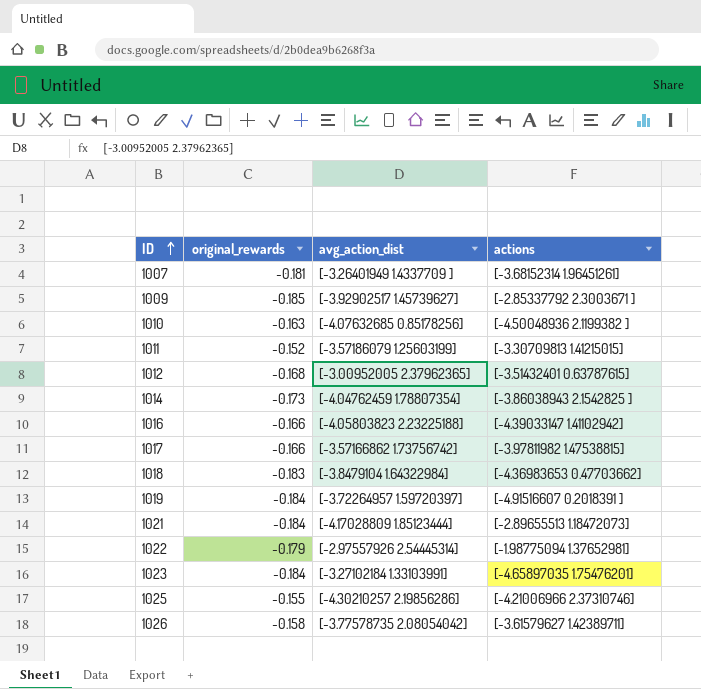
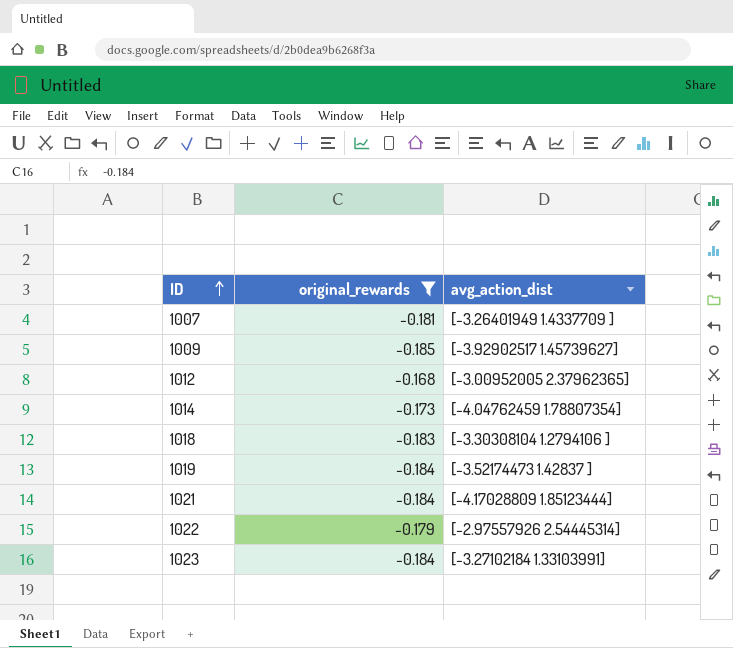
filter: none -> original_rewards <= -0.168
column actions | position: 4 -> none
1018 | avg_action_dist: [-3.8479104 1.64322984] -> [-3.30308104 1.2794106 ]
1019 | avg_action_dist: [-3.72264957 1.59720397] -> [-3.52174473 1.42837 ]

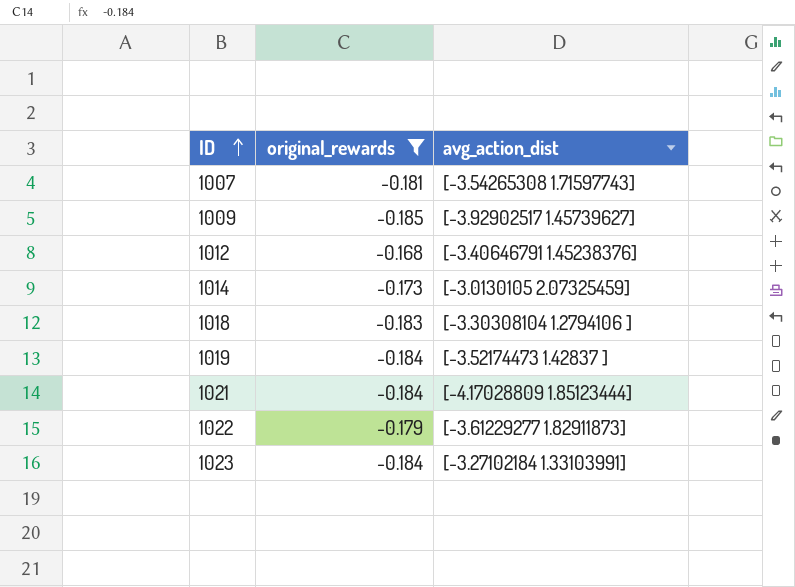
1007 | avg_action_dist: [-3.26401949 1.4337709 ] -> [-3.54265308 1.71597743]
1012 | avg_action_dist: [-3.00952005 2.37962365] -> [-3.40646791 1.45238376]
1014 | avg_action_dist: [-4.04762459 1.78807354] -> [-3.0130105 2.07325459]
1022 | avg_action_dist: [-2.97557926 2.54445314] -> [-3.61229277 1.82911873]

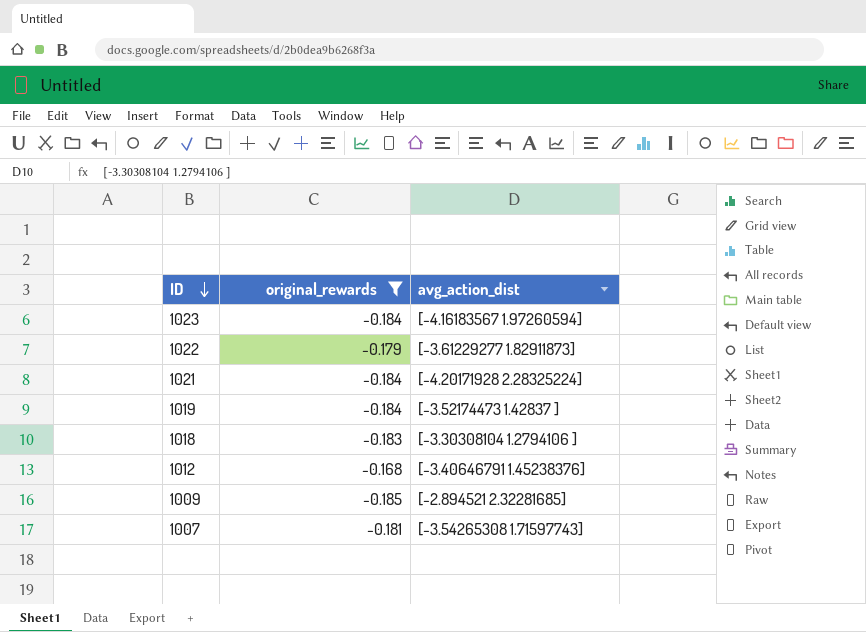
row order: ID ascending -> ID descending
row 1014: -0.173 | [-3.0130105 2.07325459] -> none
1023 | avg_action_dist: [-3.27102184 1.33103991] -> [-4.16183567 1.97260594]
1021 | avg_action_dist: [-4.17028809 1.85123444] -> [-4.20171928 2.28325224]
1009 | avg_action_dist: [-3.92902517 1.45739627] -> [-2.894521 2.32281685]

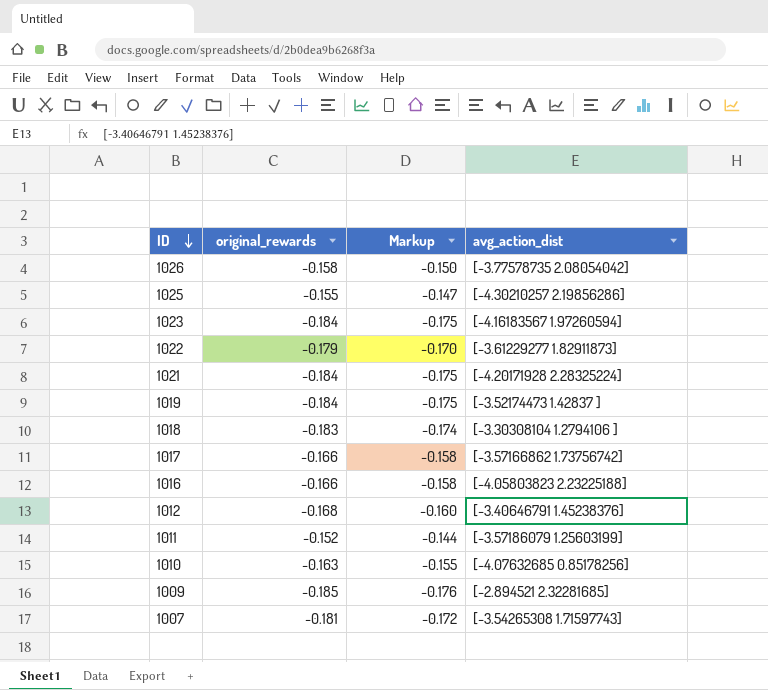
filter: original_rewards <= -0.168 -> none
column Markup | formula: none -> [original_rewards] * 0.95

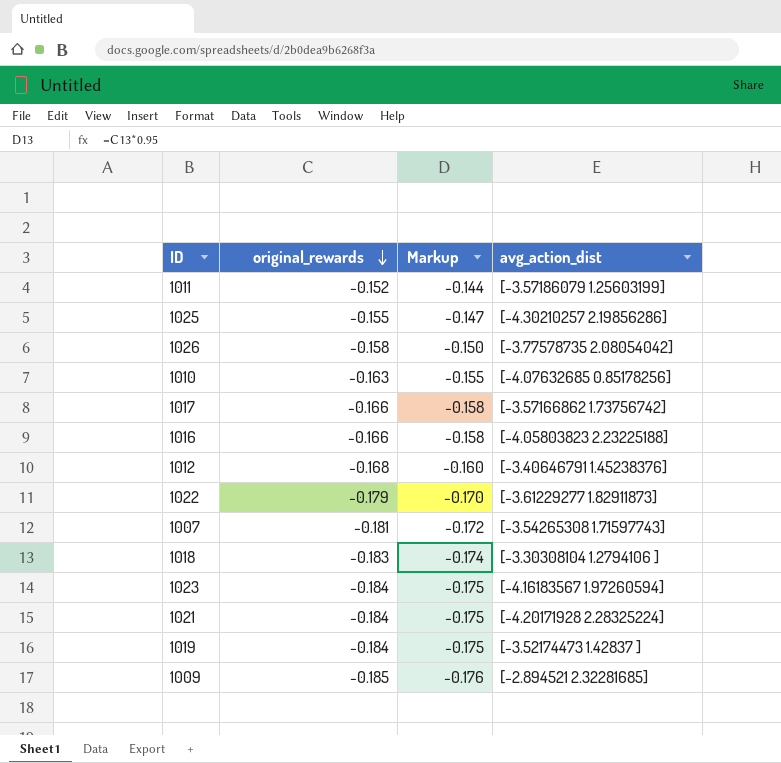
row order: ID descending -> original_rewards descending

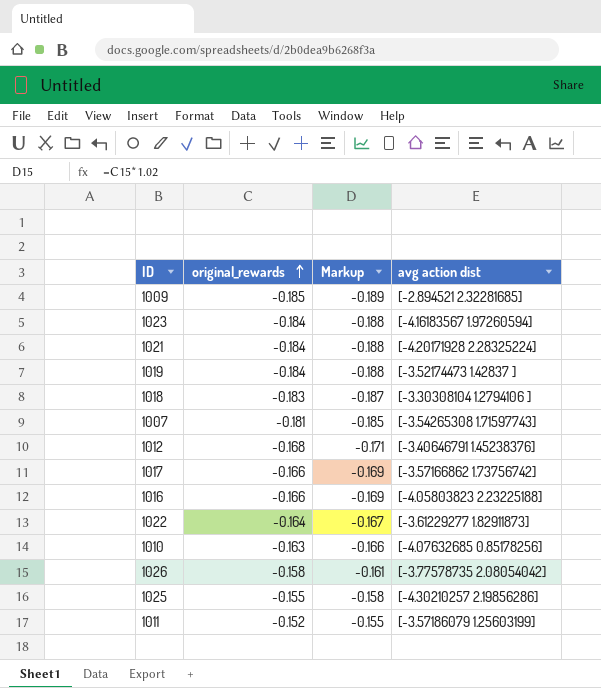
row order: original_rewards descending -> original_rewards ascending
column Markup | formula: [original_rewards] * 0.95 -> [original_rewards] * 1.02
column name: avg_action_dist -> avg action dist
1022 | original_rewards: -0.179 -> -0.164

